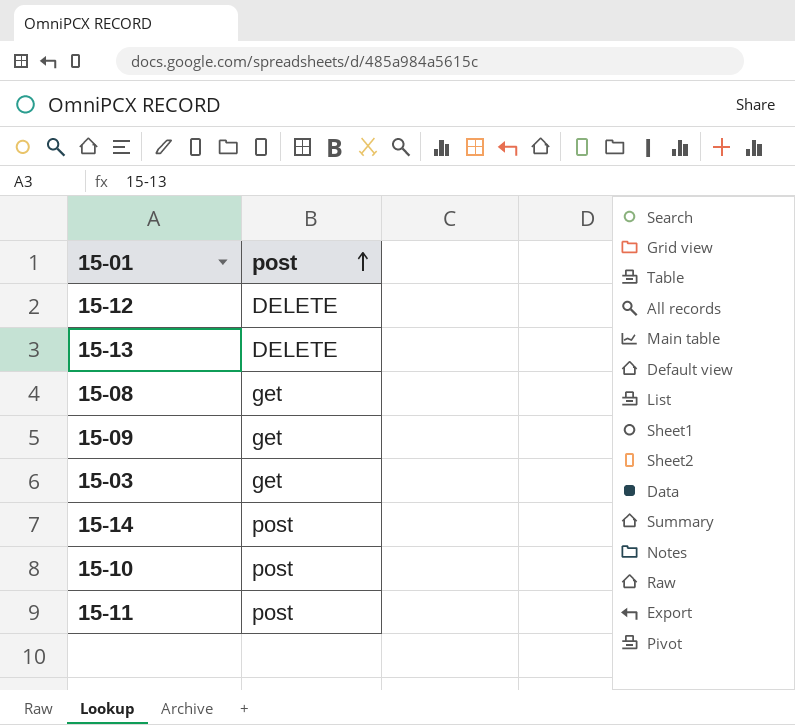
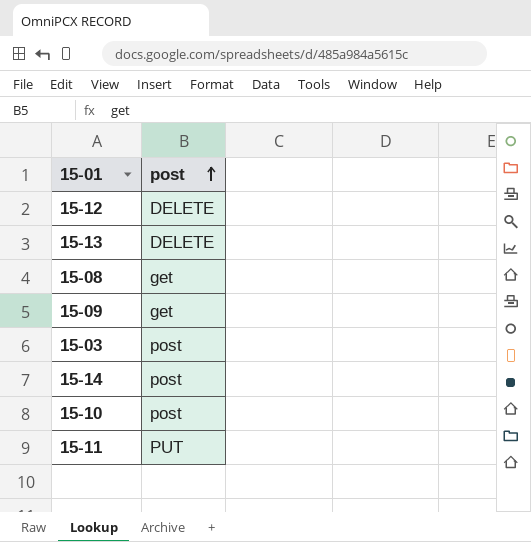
15-03 | post: get -> post
15-11 | post: post -> PUT

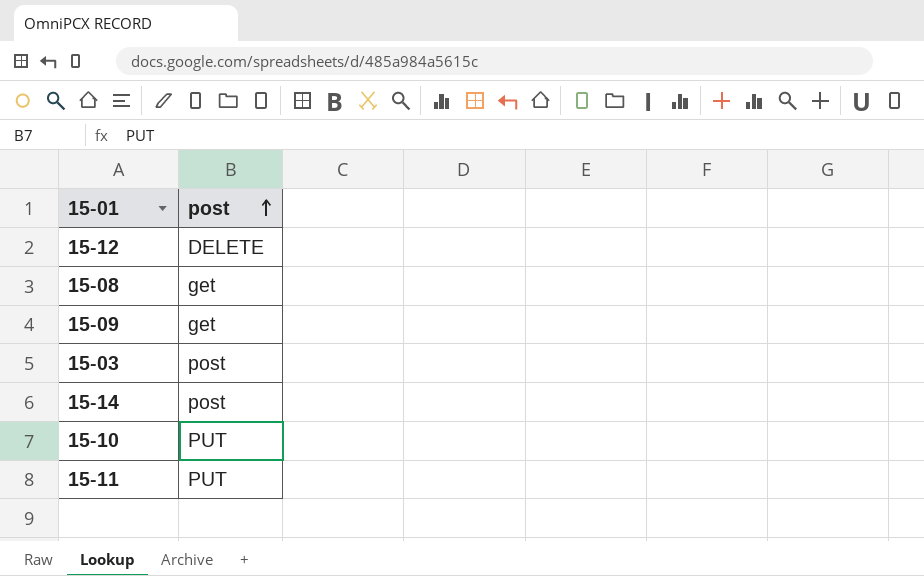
row 15-13: DELETE -> none
15-10 | post: post -> PUT

